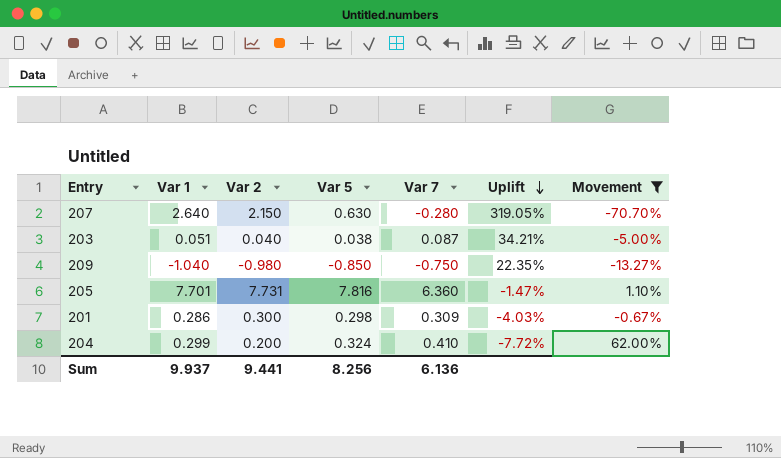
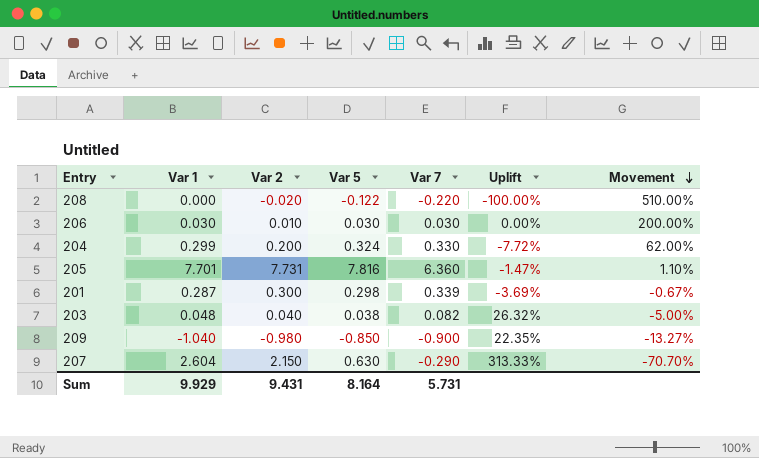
filter: Movement <= 62.00% -> none
row order: Uplift descending -> Movement descending
204 | Var 7: 0.410 -> 0.330
201 | Var 1: 0.286 -> 0.287
201 | Var 7: 0.309 -> 0.339
201 | Uplift: -4.03% -> -3.69%
203 | Var 1: 0.051 -> 0.048
203 | Var 7: 0.087 -> 0.082
203 | Uplift: 34.21% -> 26.32%
209 | Var 7: -0.750 -> -0.900
207 | Var 1: 2.640 -> 2.604
207 | Var 7: -0.280 -> -0.290
207 | Uplift: 319.05% -> 313.33%
Sum | Var 1: 9.937 -> 9.929
Sum | Var 2: 9.441 -> 9.431
Sum | Var 5: 8.256 -> 8.164
Sum | Var 7: 6.136 -> 5.731

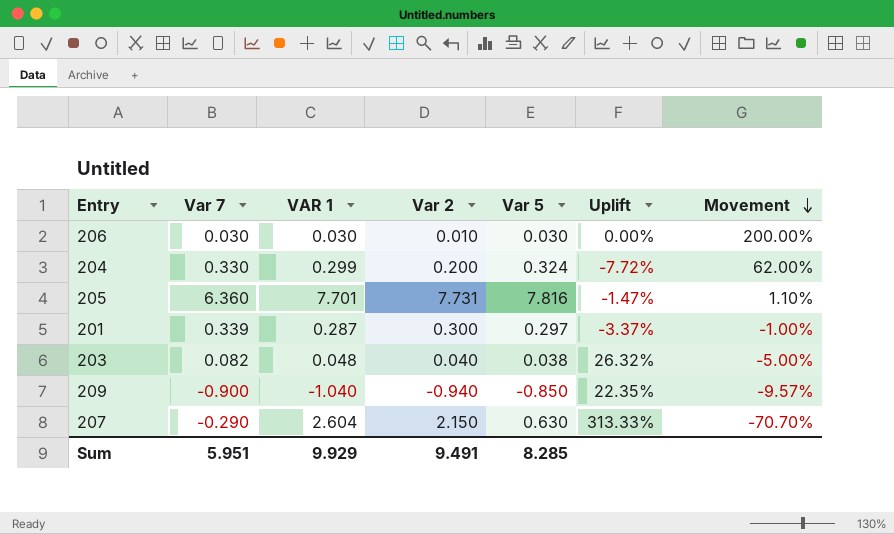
column Var 7 | position: 5 -> 2
column name: Var 1 -> VAR 1
row 208: 0.000 | -0.020 | -0.122 | -0.220 | -100.00% | 510.00% -> none
201 | Var 5: 0.298 -> 0.297
201 | Uplift: -3.69% -> -3.37%
201 | Movement: -0.67% -> -1.00%
209 | Var 2: -0.980 -> -0.940
209 | Movement: -13.27% -> -9.57%
Sum | Var 7: 5.731 -> 5.951
Sum | Var 2: 9.431 -> 9.491
Sum | Var 5: 8.164 -> 8.285

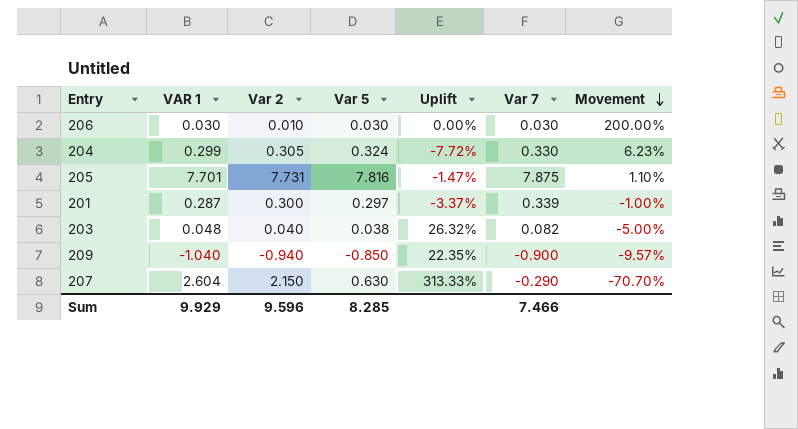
column Var 7 | position: 2 -> 6
204 | Var 2: 0.200 -> 0.305
204 | Movement: 62.00% -> 6.23%
205 | Var 7: 6.360 -> 7.875
Sum | Var 2: 9.491 -> 9.596
Sum | Var 7: 5.951 -> 7.466

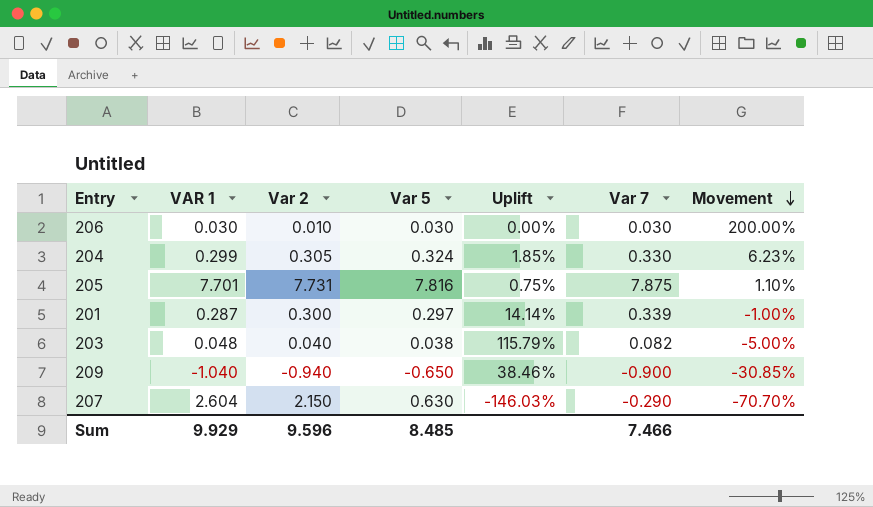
column Uplift | formula: ([VAR 1] - [Var 5]) / [Var 5] -> ([Var 7] - [Var 5]) / [Var 5]
209 | Var 5: -0.850 -> -0.650
209 | Movement: -9.57% -> -30.85%
Sum | Var 5: 8.285 -> 8.485

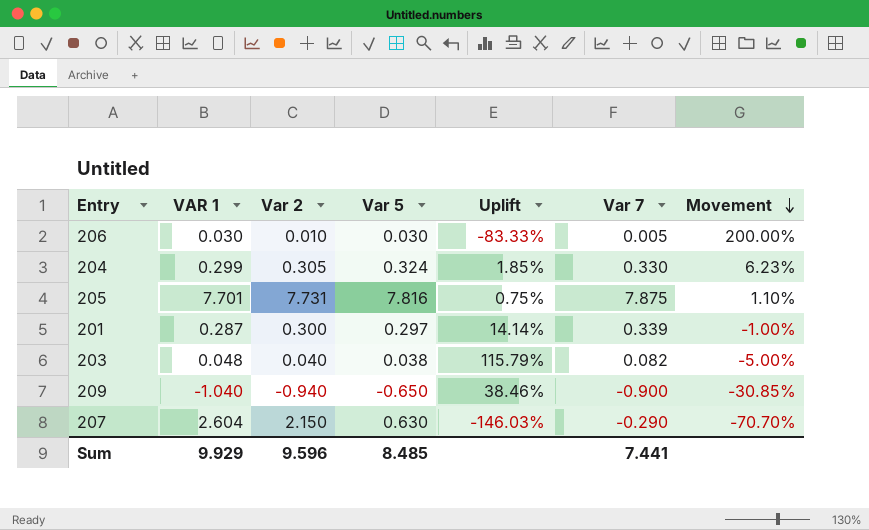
206 | Uplift: 0.00% -> -83.33%
206 | Var 7: 0.030 -> 0.005
Sum | Var 7: 7.466 -> 7.441

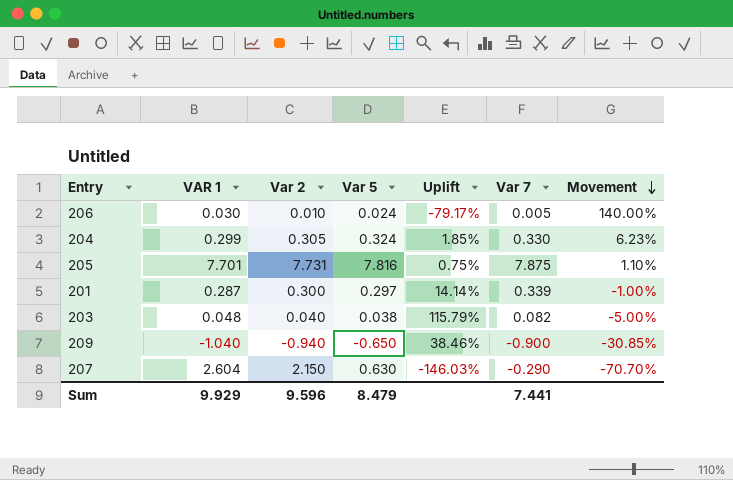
206 | Var 5: 0.030 -> 0.024
206 | Uplift: -83.33% -> -79.17%
206 | Movement: 200.00% -> 140.00%
Sum | Var 5: 8.485 -> 8.479

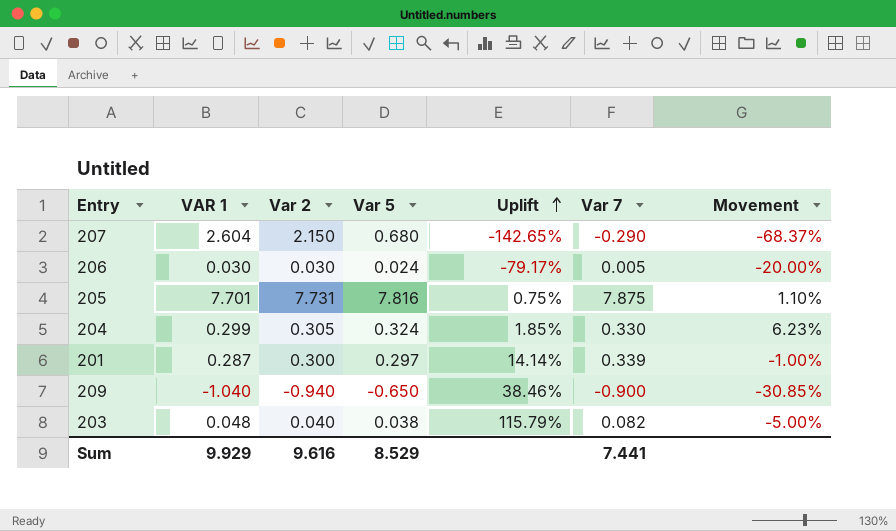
row order: Movement descending -> Uplift ascending
207 | Var 5: 0.630 -> 0.680
207 | Uplift: -146.03% -> -142.65%
207 | Movement: -70.70% -> -68.37%
206 | Var 2: 0.010 -> 0.030
206 | Movement: 140.00% -> -20.00%
Sum | Var 2: 9.596 -> 9.616
Sum | Var 5: 8.479 -> 8.529

